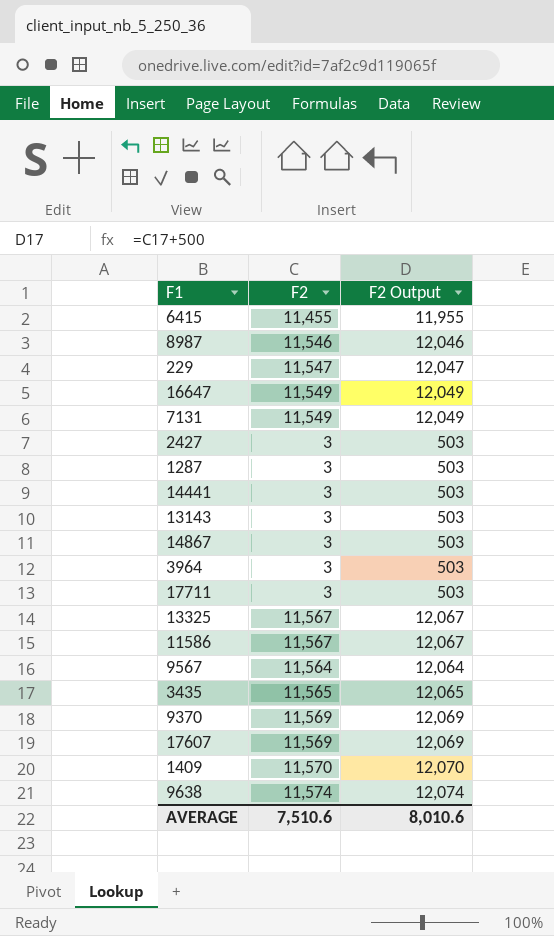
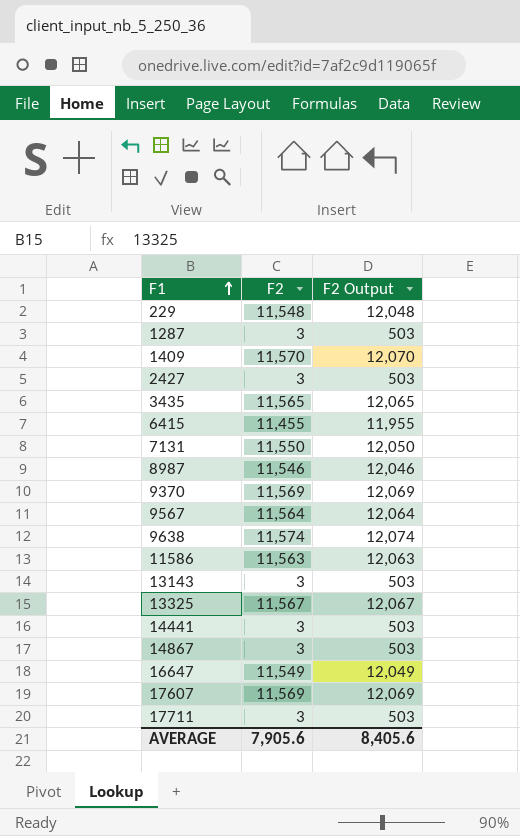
row order: none -> F1 ascending
row 3964: 3 | 503 -> none
229 | F2: 11,547 -> 11,548
229 | F2 Output: 12,047 -> 12,048
7131 | F2: 11,549 -> 11,550
7131 | F2 Output: 12,049 -> 12,050
11586 | F2: 11,567 -> 11,563
11586 | F2 Output: 12,067 -> 12,063
AVERAGE | F2: 7,510.6 -> 7,905.6
AVERAGE | F2 Output: 8,010.6 -> 8,405.6

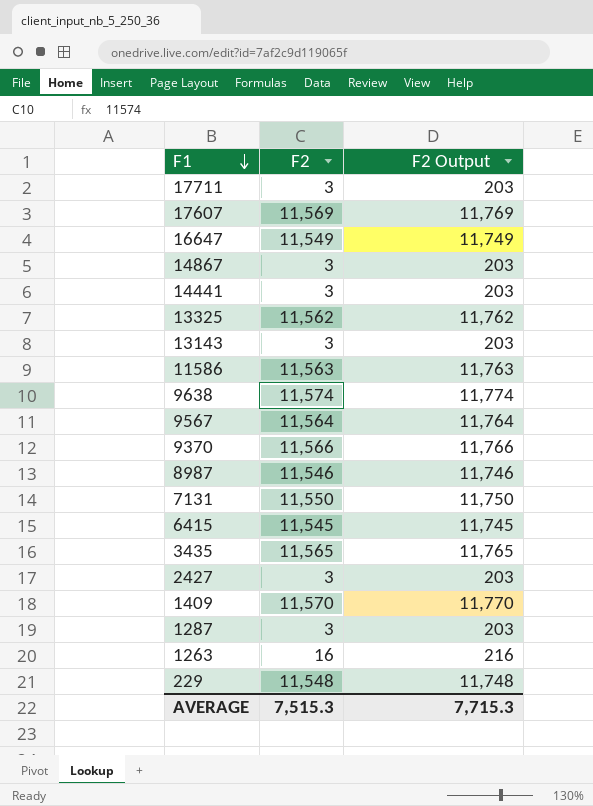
row order: F1 ascending -> F1 descending
column F2 Output | formula: [F2] + 500 -> [F2] + 200
13325 | F2: 11,567 -> 11,562
9370 | F2: 11,569 -> 11,566
6415 | F2: 11,455 -> 11,545
row 1263: none -> 16 | 216
AVERAGE | F2: 7,905.6 -> 7,515.3
AVERAGE | F2 Output: 8,405.6 -> 7,715.3

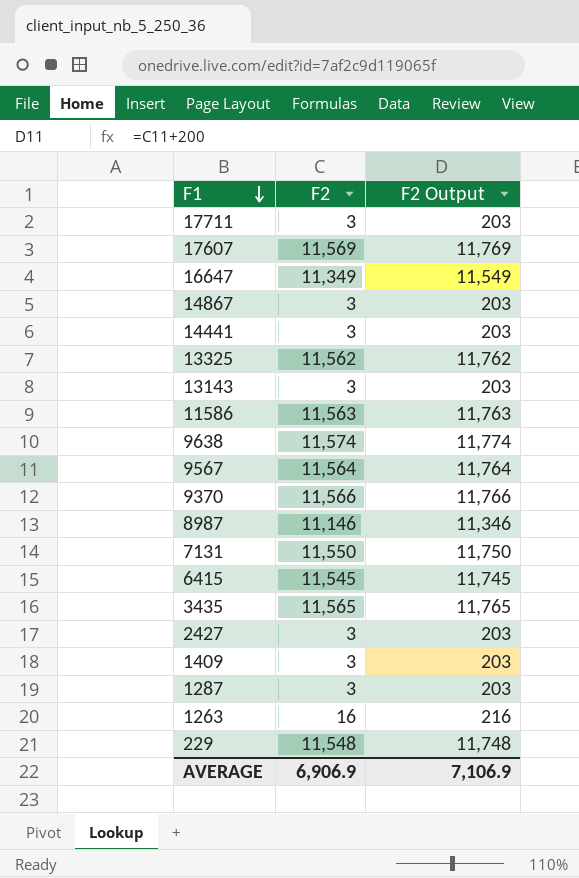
16647 | F2: 11,549 -> 11,349
16647 | F2 Output: 11,749 -> 11,549
8987 | F2: 11,546 -> 11,146
8987 | F2 Output: 11,746 -> 11,346
1409 | F2: 11,570 -> 3
1409 | F2 Output: 11,770 -> 203
AVERAGE | F2: 7,515.3 -> 6,906.9
AVERAGE | F2 Output: 7,715.3 -> 7,106.9

